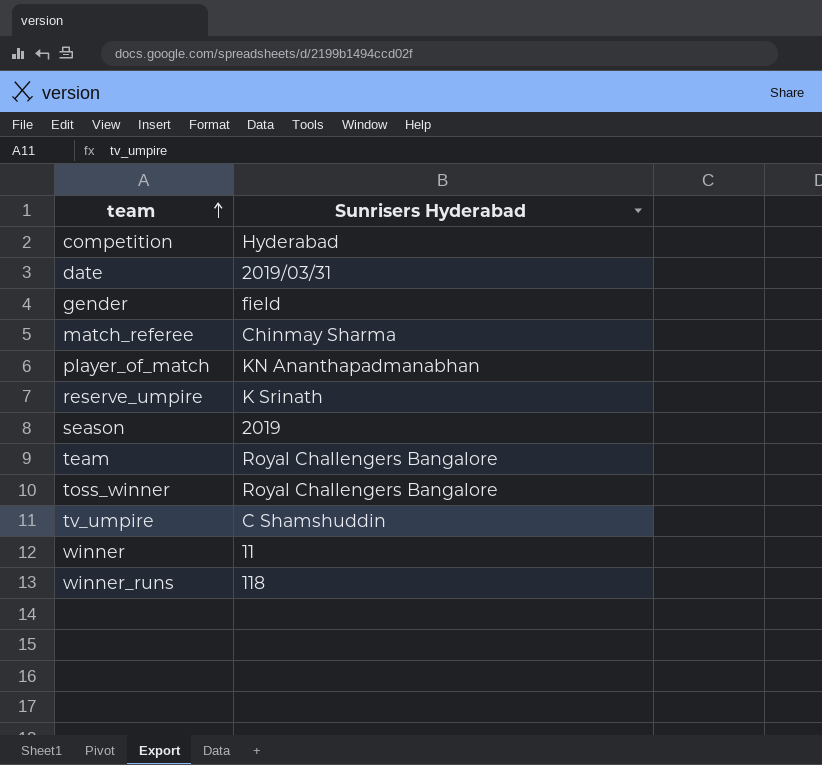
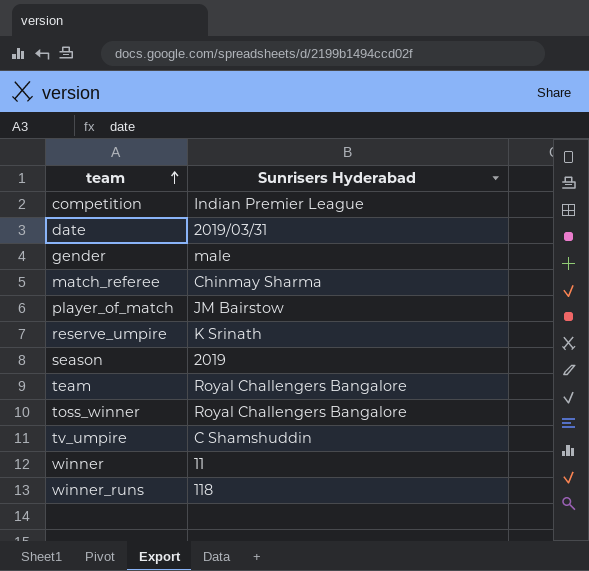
competition | Sunrisers Hyderabad: Hyderabad -> Indian Premier League
gender | Sunrisers Hyderabad: field -> male
player_of_match | Sunrisers Hyderabad: KN Ananthapadmanabhan -> JM Bairstow

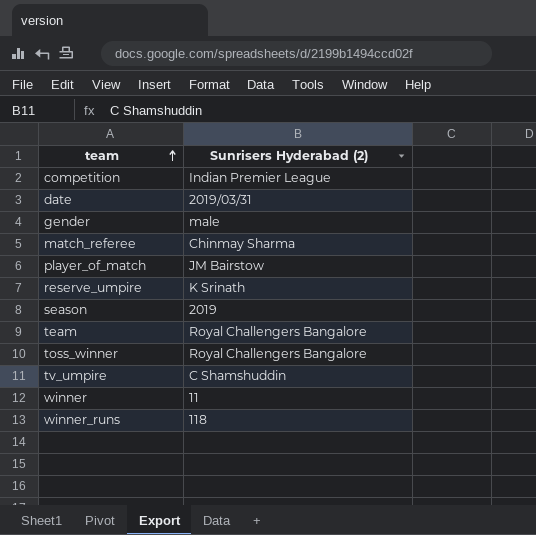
column name: Sunrisers Hyderabad -> Sunrisers Hyderabad (2)

